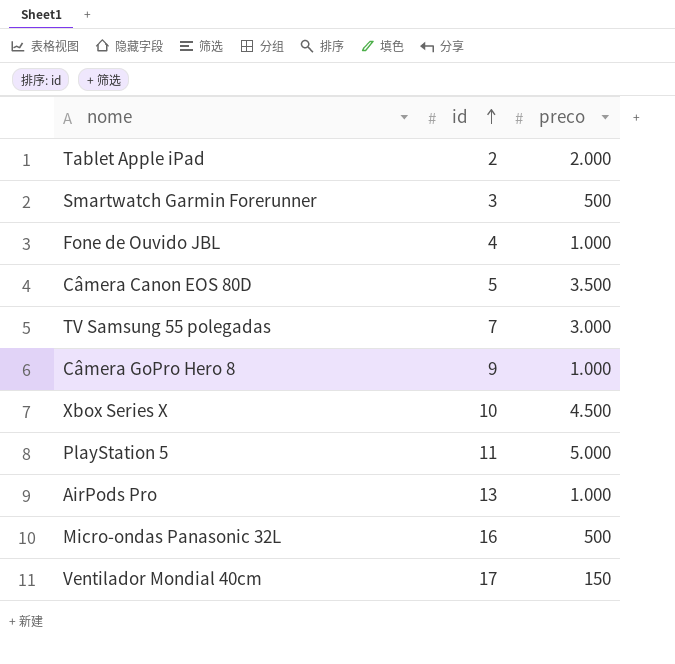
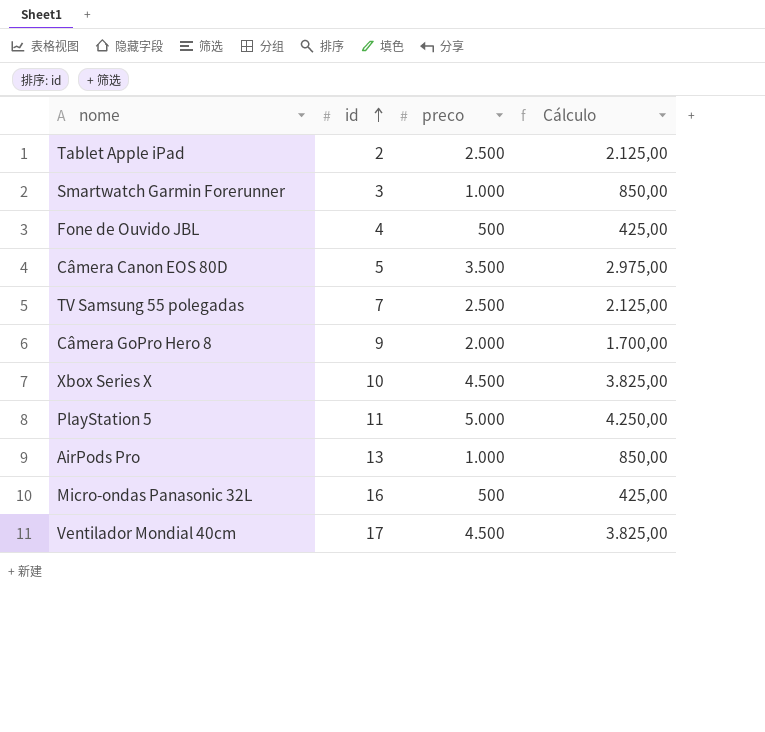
column Cálculo | formula: none -> [preco] * 0,85
Tablet Apple iPad | preco: 2.000 -> 2.500
Smartwatch Garmin Forerunner | preco: 500 -> 1.000
Fone de Ouvido JBL | preco: 1.000 -> 500
TV Samsung 55 polegadas | preco: 3.000 -> 2.500
Câmera GoPro Hero 8 | preco: 1.000 -> 2.000
Ventilador Mondial 40cm | preco: 150 -> 4.500

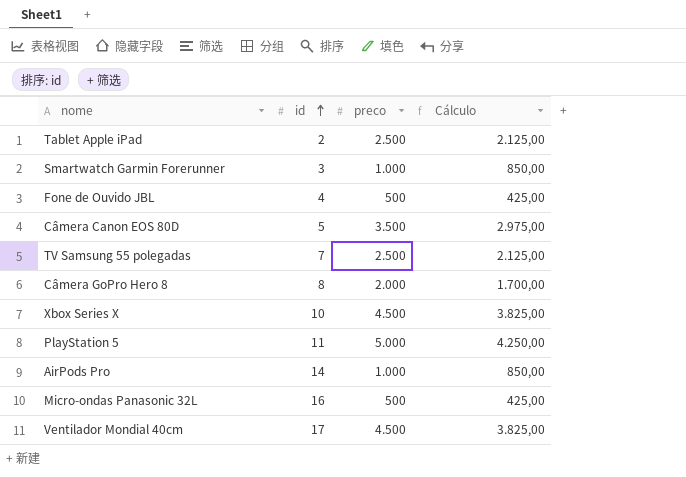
Câmera GoPro Hero 8 | id: 9 -> 8
AirPods Pro | id: 13 -> 14

